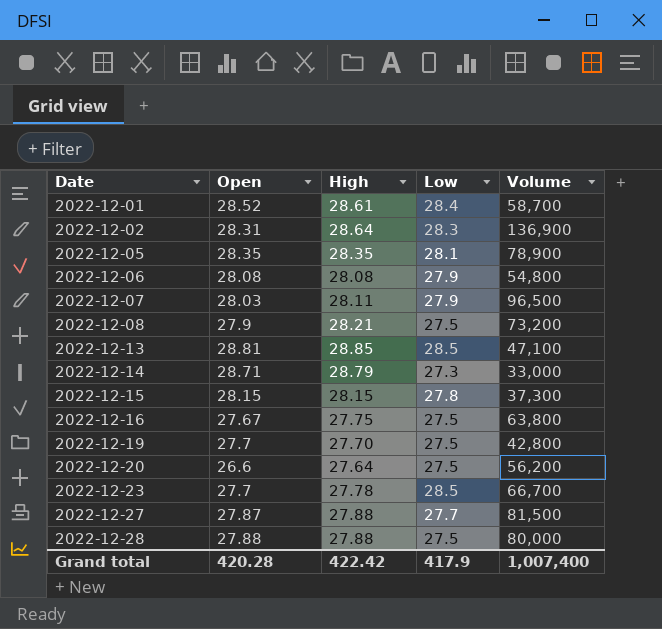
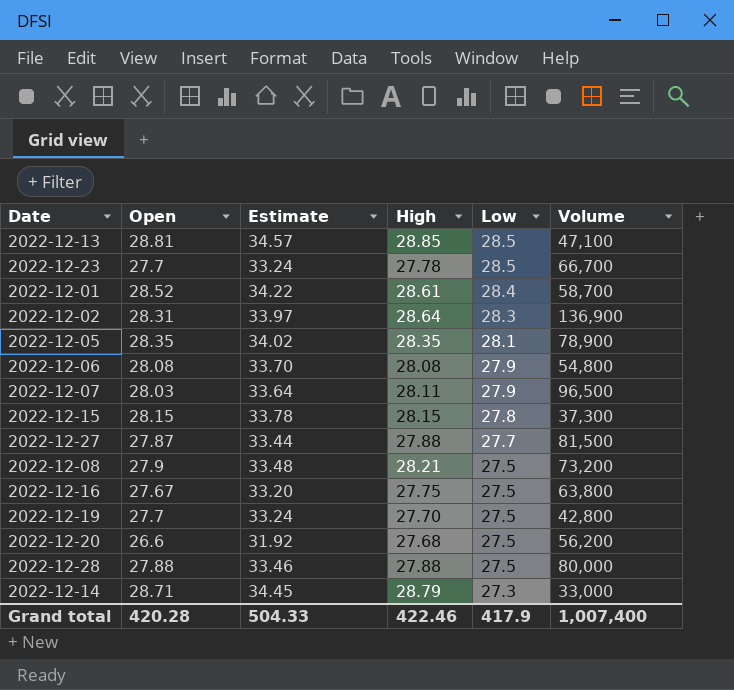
row order: Date ascending -> Low descending
column Estimate | formula: none -> [Open] * 1.2
2022-12-20 | High: 27.64 -> 27.68
Grand total | High: 422.42 -> 422.46

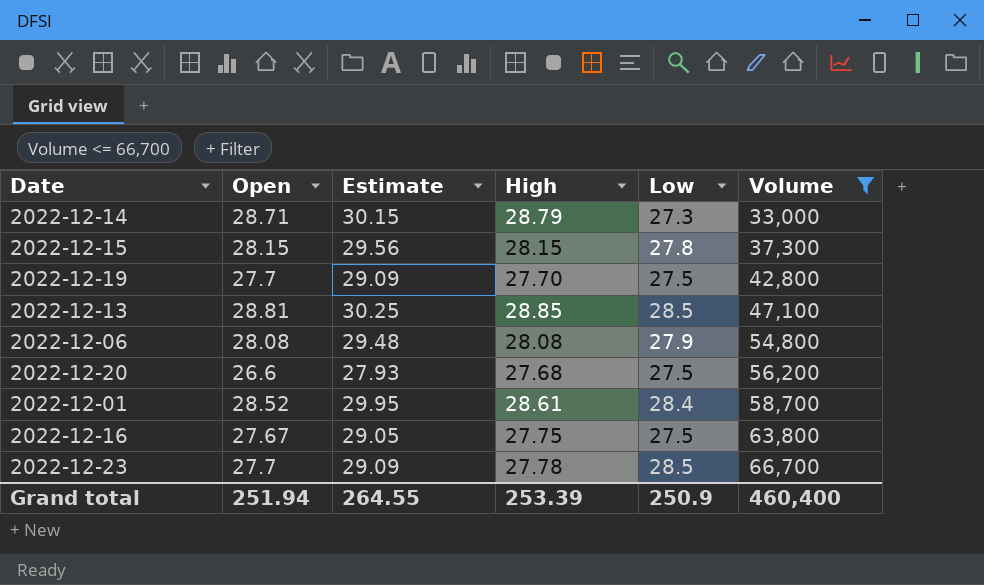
filter: none -> Volume <= 66,700
row order: Low descending -> Volume ascending
column Estimate | formula: [Open] * 1.2 -> [Open] * 1.05
Grand total | Open: 420.28 -> 251.94
Grand total | Estimate: 504.33 -> 264.55
Grand total | High: 422.46 -> 253.39
Grand total | Low: 417.9 -> 250.9
Grand total | Volume: 1,007,400 -> 460,400

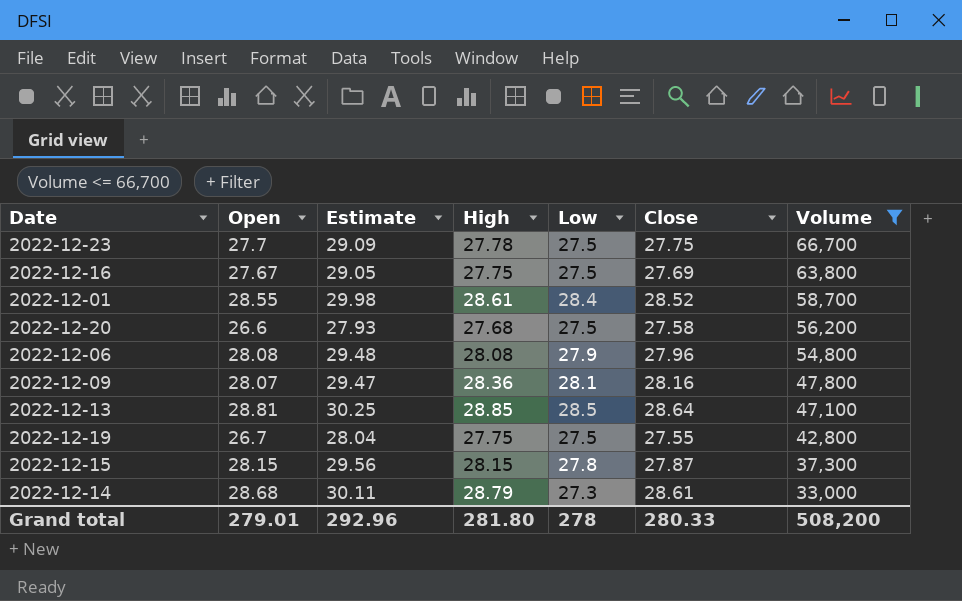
row order: Volume ascending -> Volume descending
column Close | position: none -> 6
2022-12-23 | Low: 28.5 -> 27.5
2022-12-01 | Open: 28.52 -> 28.55
2022-12-01 | Estimate: 29.95 -> 29.98
row 2022-12-09: none -> 28.07 | 29.47 | 28.36 | 28.1 | 28.16 | 47,800
2022-12-19 | Open: 27.7 -> 26.7
2022-12-19 | Estimate: 29.09 -> 28.04
2022-12-19 | High: 27.70 -> 27.75
2022-12-14 | Open: 28.71 -> 28.68
2022-12-14 | Estimate: 30.15 -> 30.11
Grand total | Open: 251.94 -> 279.01
Grand total | Estimate: 264.55 -> 292.96
Grand total | High: 253.39 -> 281.80
Grand total | Low: 250.9 -> 278
Grand total | Volume: 460,400 -> 508,200

